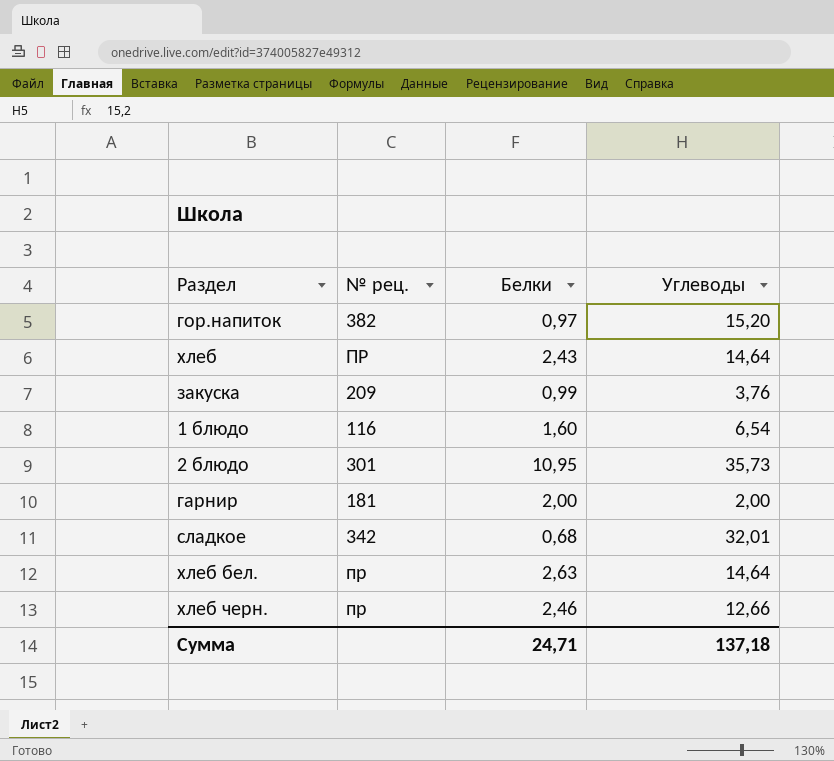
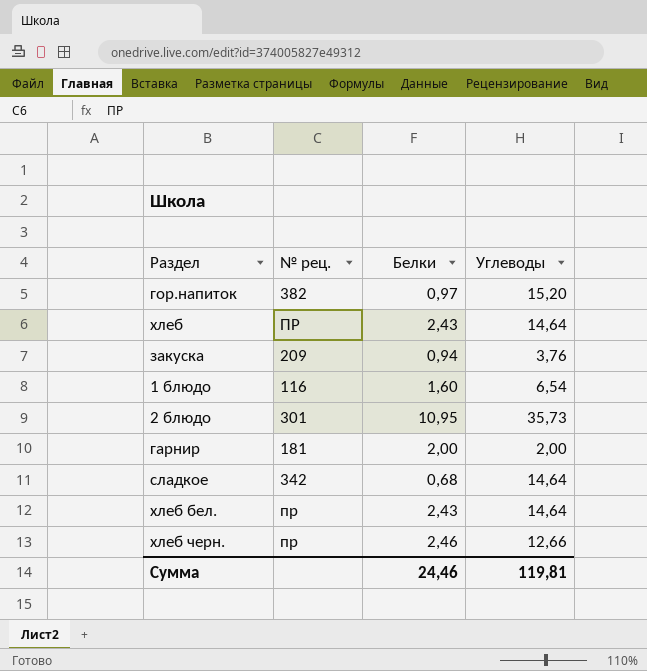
закуска | Белки: 0,99 -> 0,94
сладкое | Углеводы: 32,01 -> 14,64
хлеб бел. | Белки: 2,63 -> 2,43
Сумма | Белки: 24,71 -> 24,46
Сумма | Углеводы: 137,18 -> 119,81

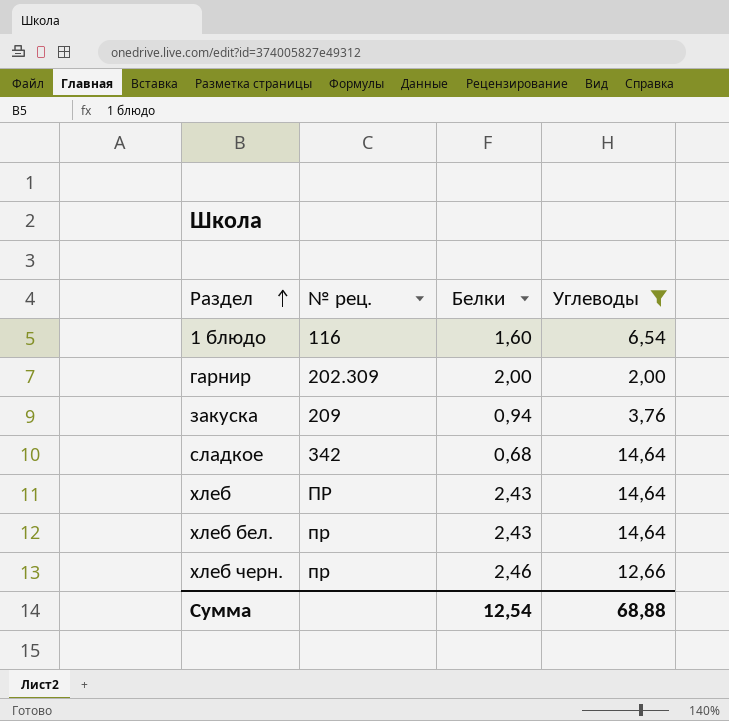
filter: none -> Углеводы <= 14,64
row order: none -> Раздел ascending
гарнир | № рец.: 181 -> 202.309
Сумма | Белки: 24,46 -> 12,54
Сумма | Углеводы: 119,81 -> 68,88

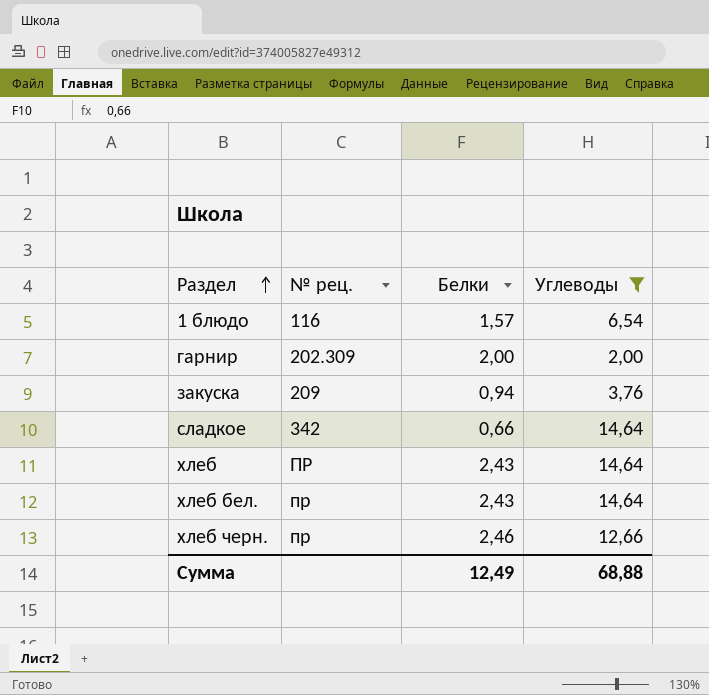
1 блюдо | Белки: 1,60 -> 1,57
сладкое | Белки: 0,68 -> 0,66
Сумма | Белки: 12,54 -> 12,49

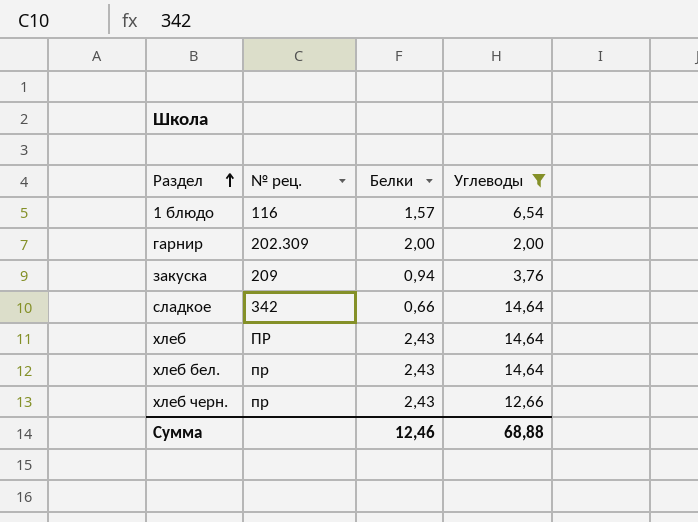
хлеб черн. | Белки: 2,46 -> 2,43
Сумма | Белки: 12,49 -> 12,46

